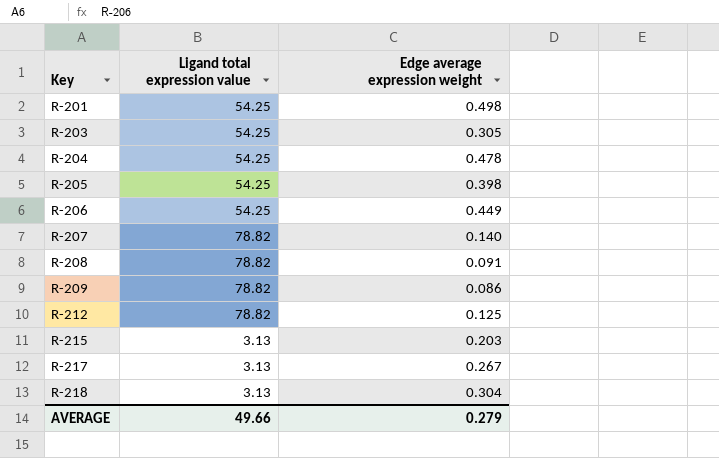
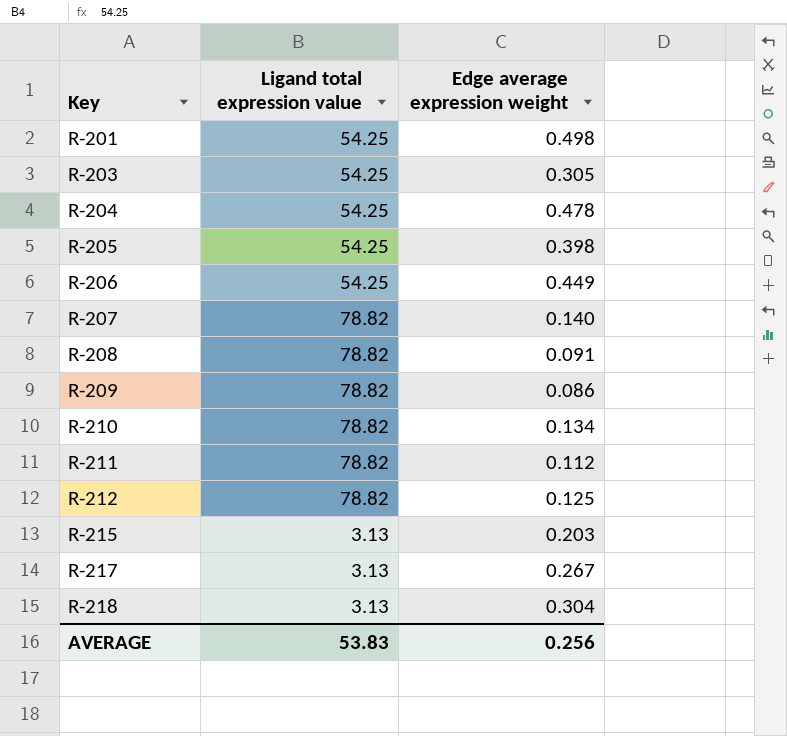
row R-210: none -> 78.82 | 0.134
row R-211: none -> 78.82 | 0.112
AVERAGE | Ligand total expression value: 49.66 -> 53.83
AVERAGE | Edge average expression weight: 0.279 -> 0.256

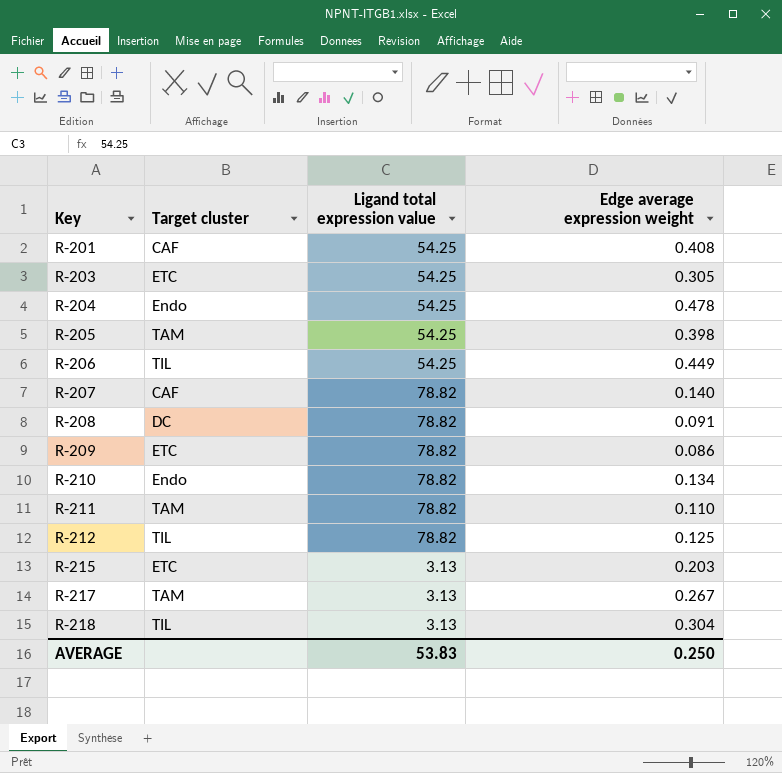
column Target cluster | position: none -> 2
R-201 | Edge average expression weight: 0.498 -> 0.408
R-211 | Edge average expression weight: 0.112 -> 0.110
AVERAGE | Edge average expression weight: 0.256 -> 0.250

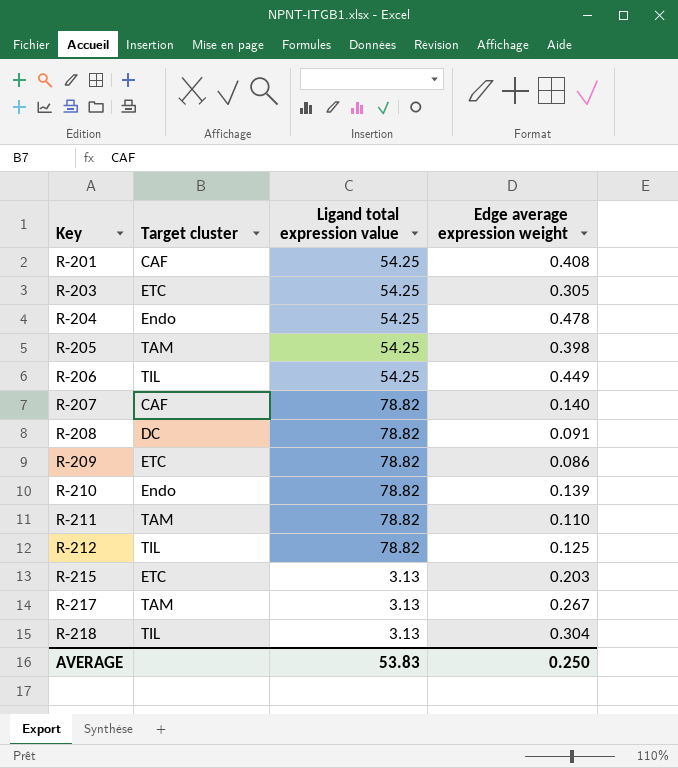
R-210 | Edge average expression weight: 0.134 -> 0.139

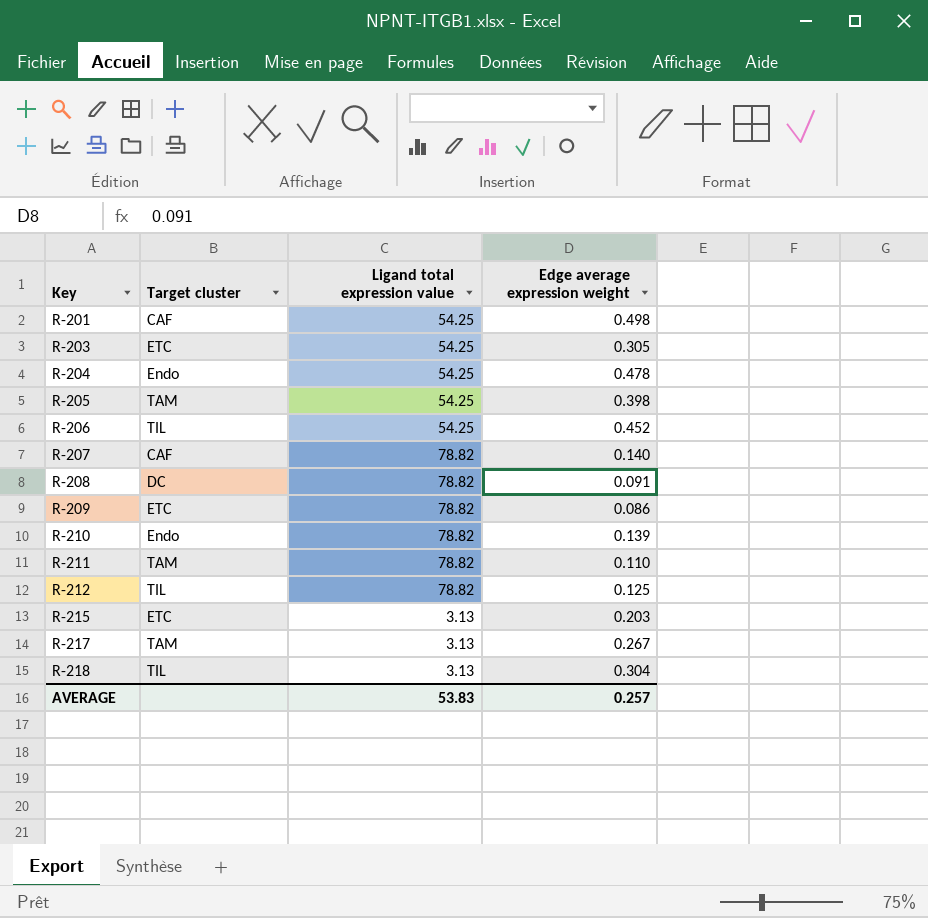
R-201 | Edge average expression weight: 0.408 -> 0.498
R-206 | Edge average expression weight: 0.449 -> 0.452
AVERAGE | Edge average expression weight: 0.250 -> 0.257

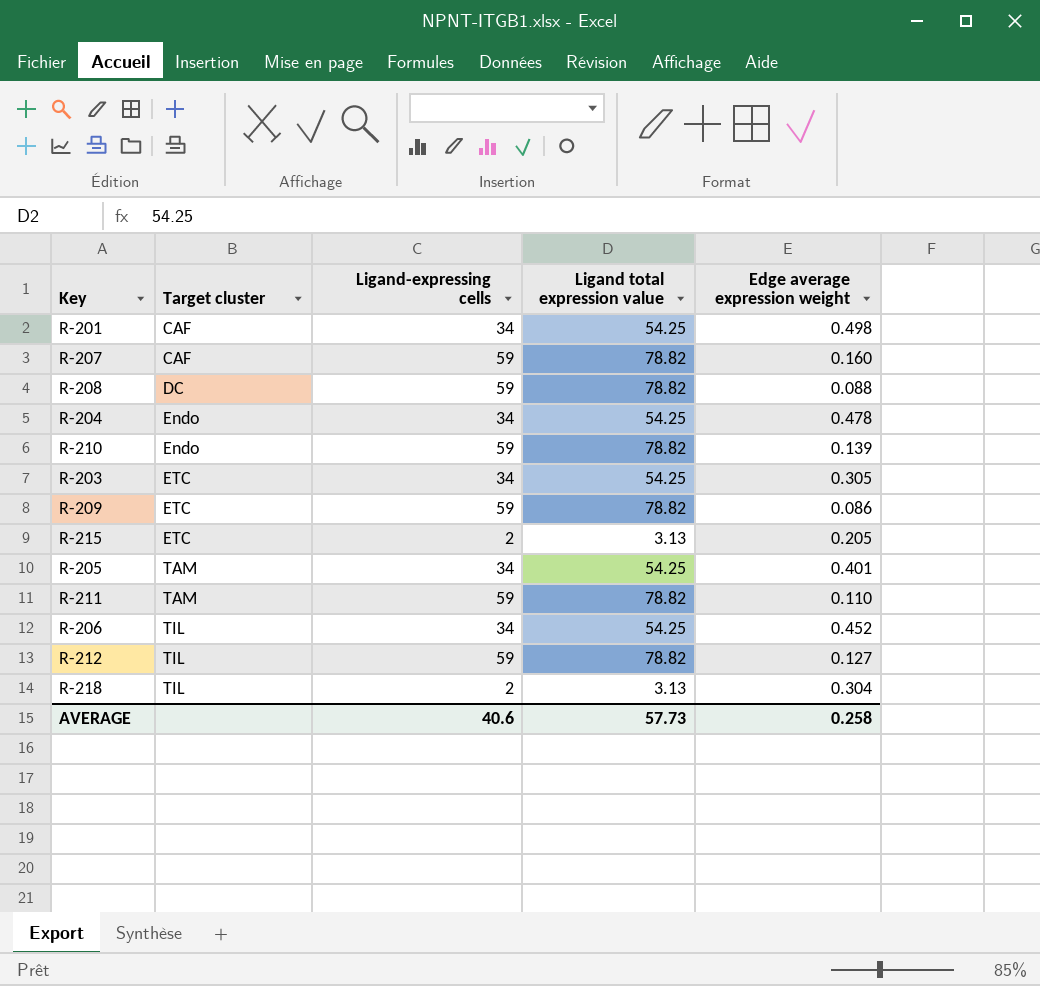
row order: Key ascending -> Target cluster ascending
column Ligand-expressing cells | position: none -> 3
row R-217: TAM | 3.13 | 0.267 -> none
R-207 | Edge average expression weight: 0.140 -> 0.160
R-208 | Edge average expression weight: 0.091 -> 0.088
R-215 | Edge average expression weight: 0.203 -> 0.205
R-205 | Edge average expression weight: 0.398 -> 0.401
R-212 | Edge average expression weight: 0.125 -> 0.127
AVERAGE | Ligand total expression value: 53.83 -> 57.73
AVERAGE | Edge average expression weight: 0.257 -> 0.258

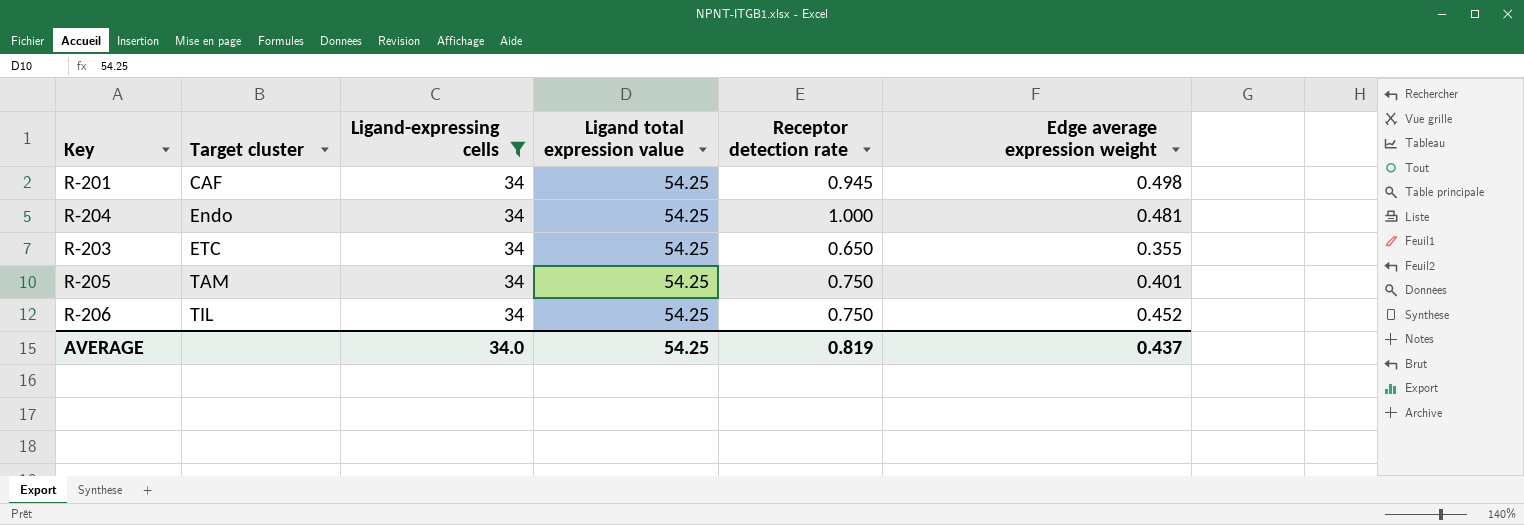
filter: none -> Ligand-expressing cells = 34
column Receptor detection rate | position: none -> 5
R-204 | Edge average expression weight: 0.478 -> 0.481
R-203 | Edge average expression weight: 0.305 -> 0.355
AVERAGE | Ligand-expressing cells: 40.6 -> 34.0
AVERAGE | Ligand total expression value: 57.73 -> 54.25
AVERAGE | Edge average expression weight: 0.258 -> 0.437

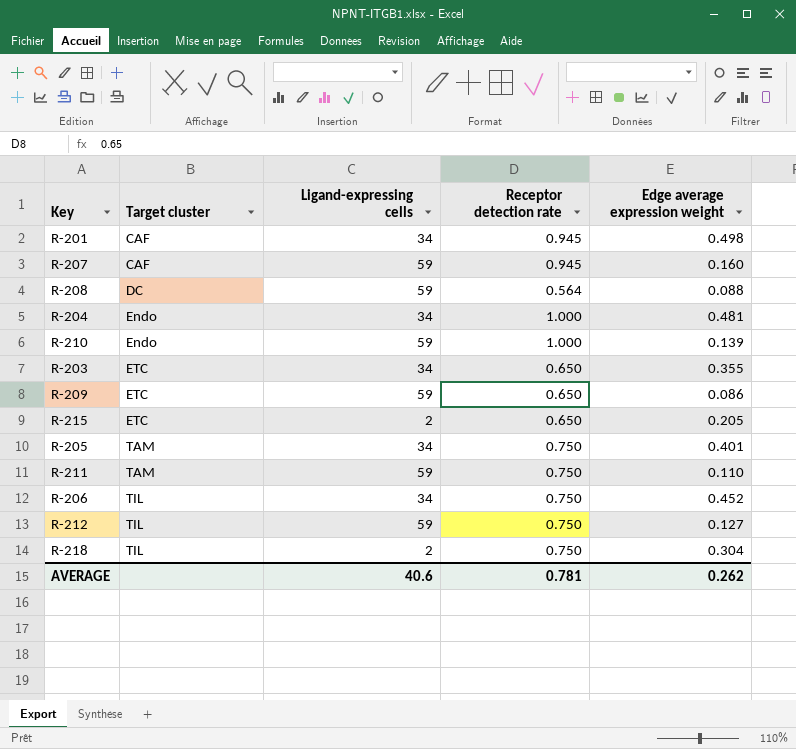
filter: Ligand-expressing cells = 34 -> none
column Ligand total expression value | position: 4 -> none
AVERAGE | Ligand-expressing cells: 34.0 -> 40.6
AVERAGE | Receptor detection rate: 0.819 -> 0.781
AVERAGE | Edge average expression weight: 0.437 -> 0.262

